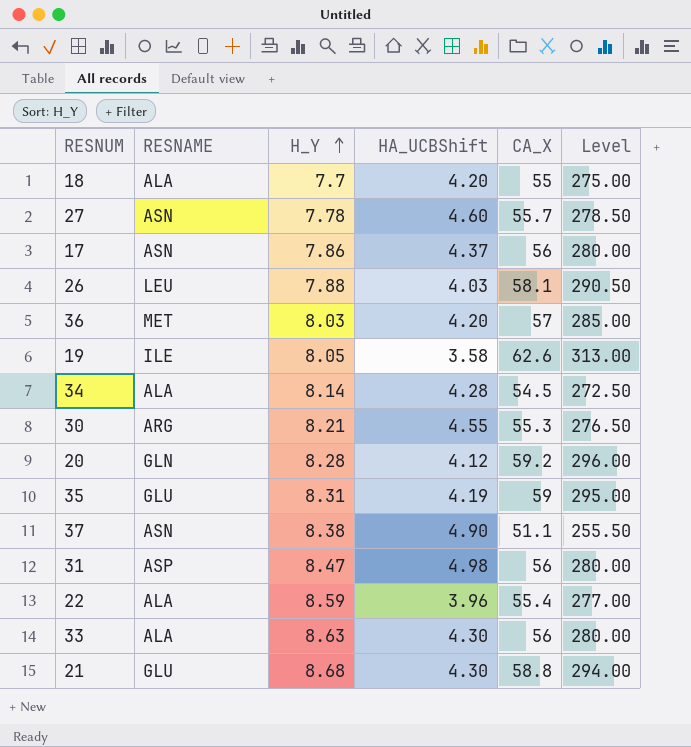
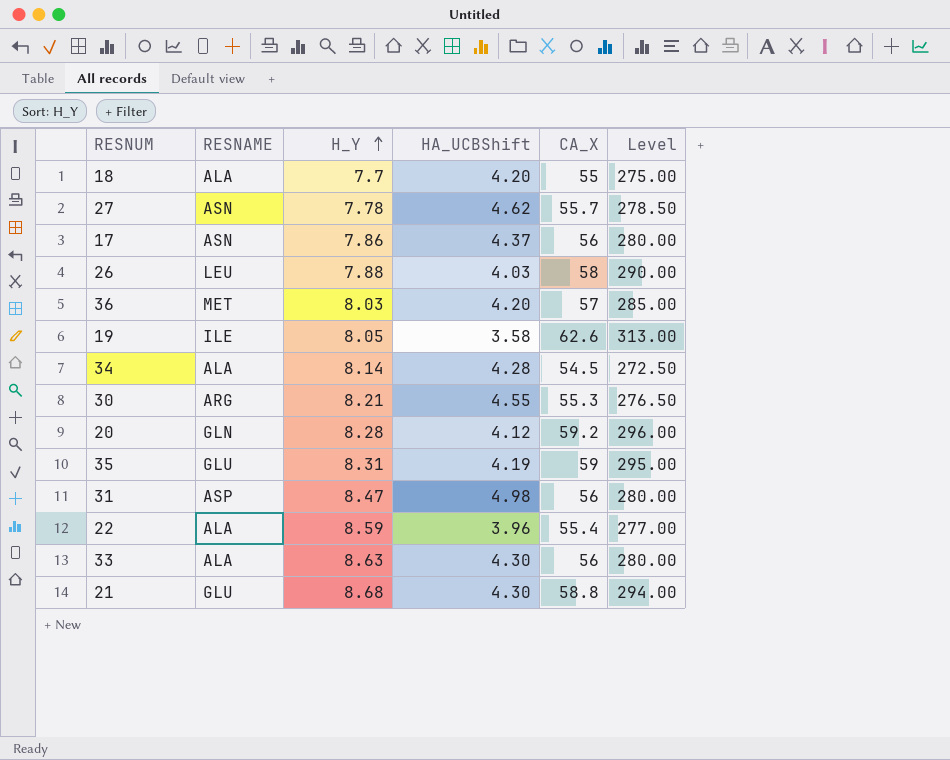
row 37: ASN | 8.38 | 4.90 | 51.1 | 255.50 -> none
27 | HA_UCBShift: 4.60 -> 4.62
26 | CA_X: 58.1 -> 58
26 | Level: 290.50 -> 290.00

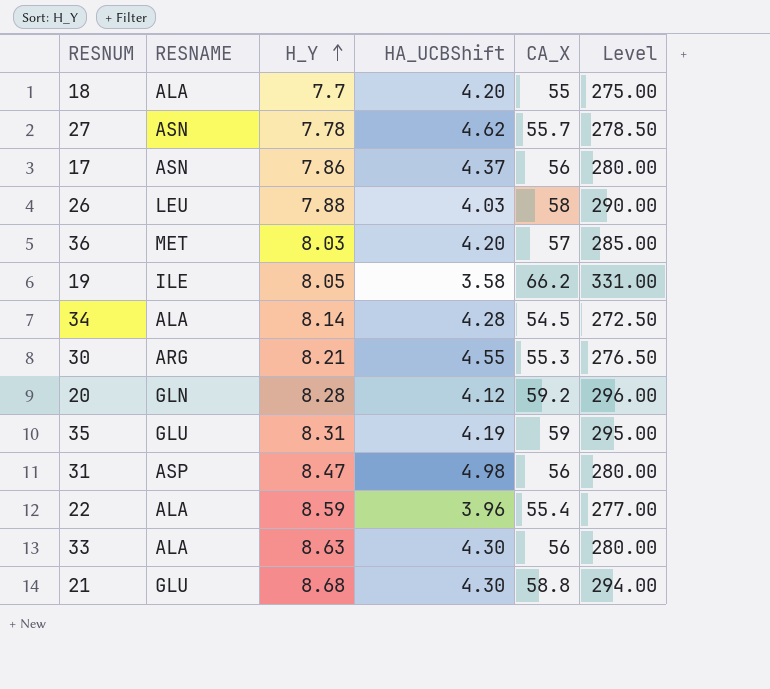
19 | CA_X: 62.6 -> 66.2
19 | Level: 313.00 -> 331.00

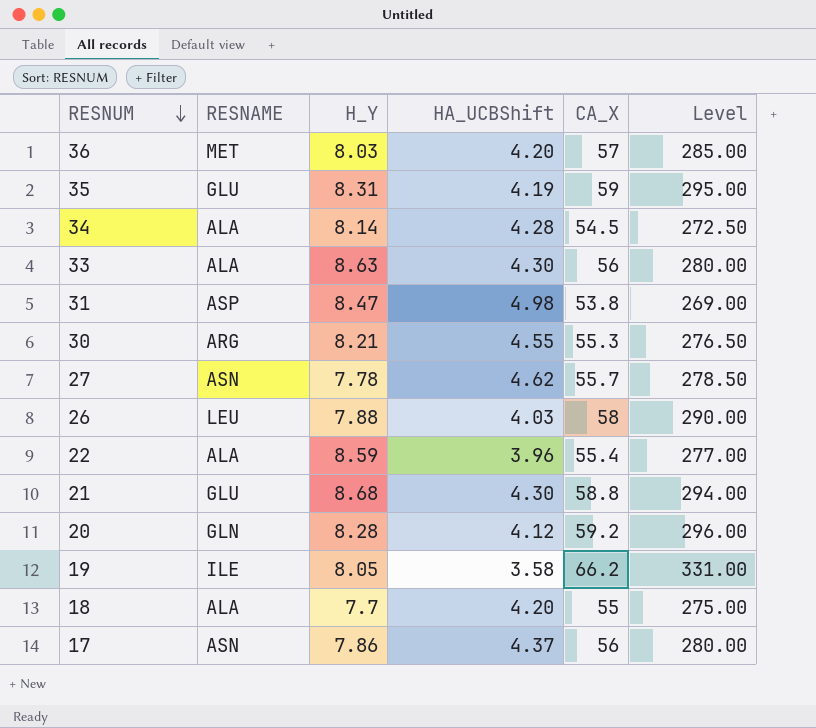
row order: H_Y ascending -> RESNUM descending
31 | CA_X: 56 -> 53.8
31 | Level: 280.00 -> 269.00

